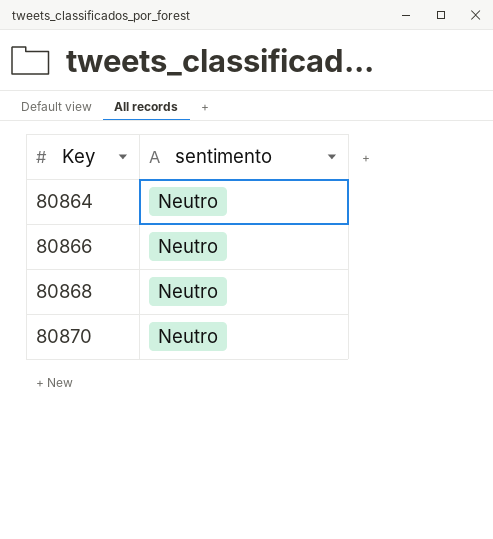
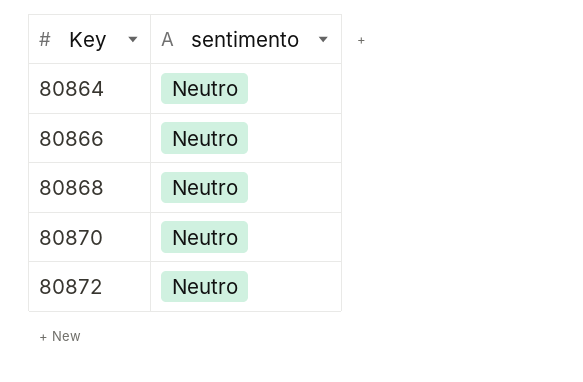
row 80872: none -> Neutro

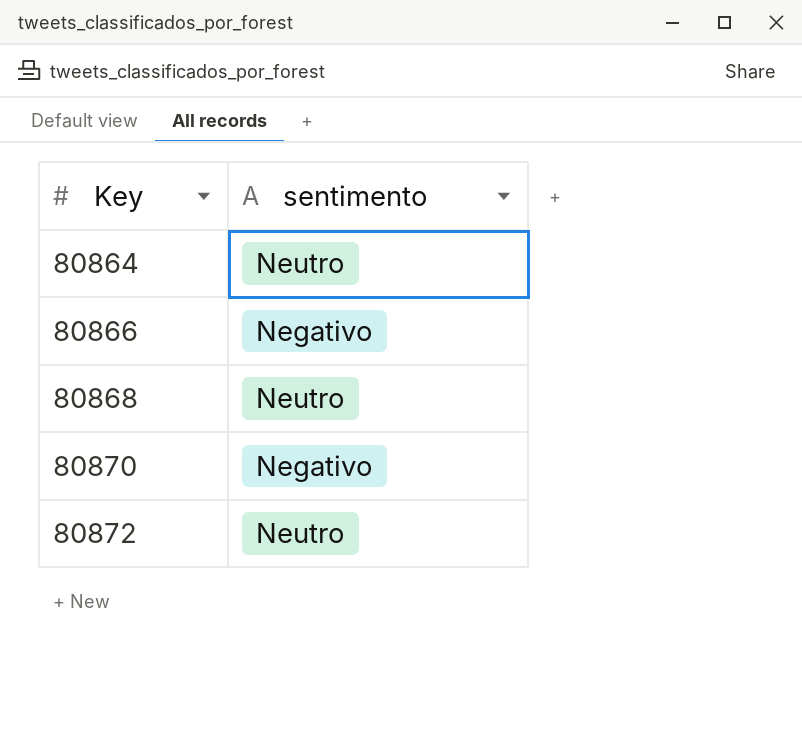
80866 | sentimento: Neutro -> Negativo
80870 | sentimento: Neutro -> Negativo

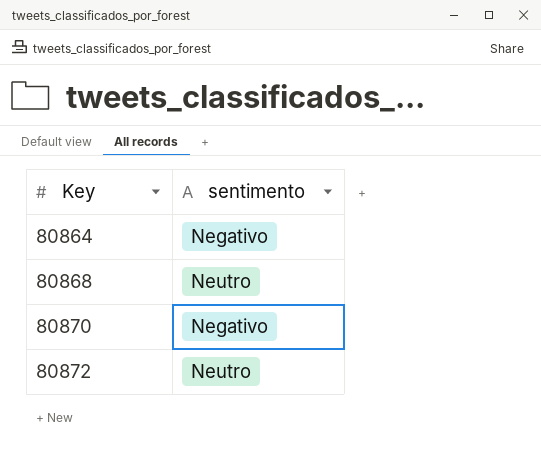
row 80866: Negativo -> none
80864 | sentimento: Neutro -> Negativo

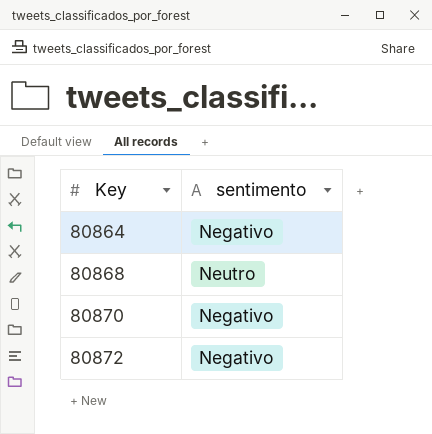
80872 | sentimento: Neutro -> Negativo

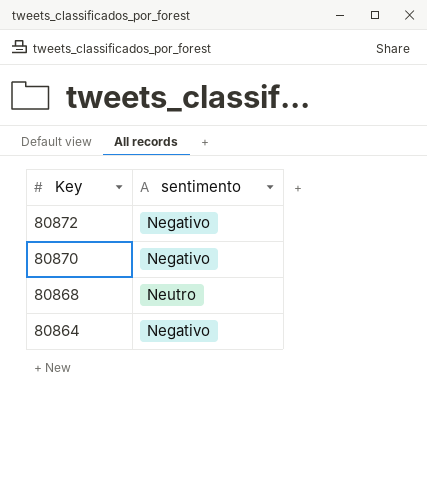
row order: Key ascending -> Key descending

